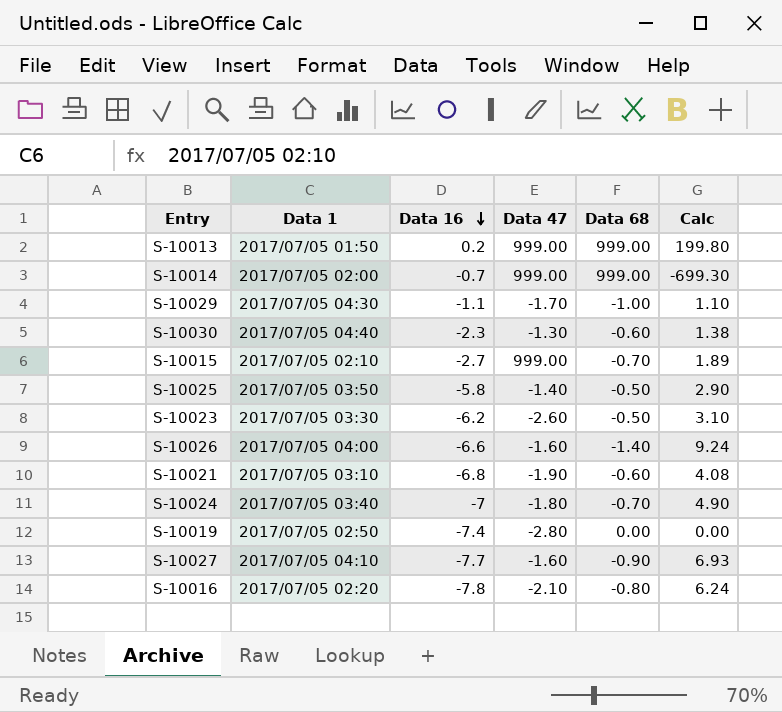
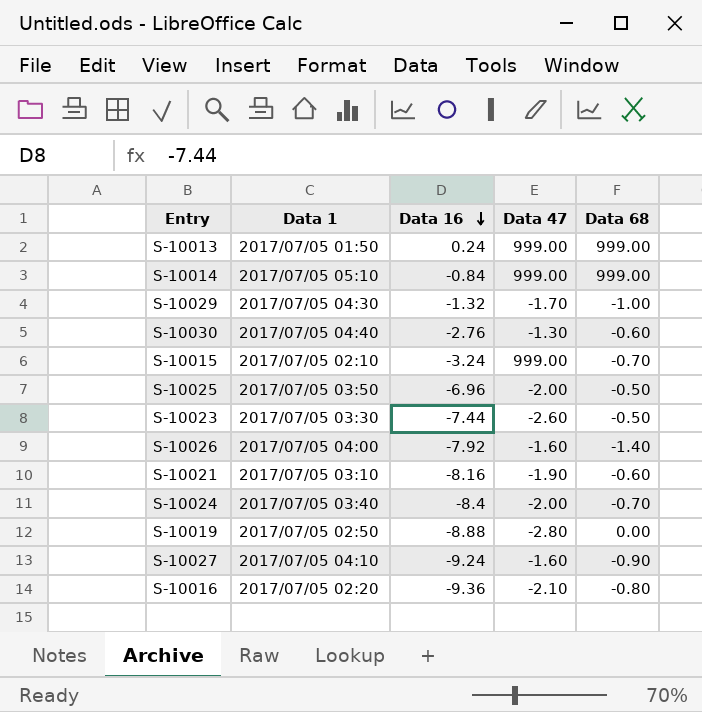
column Calc | formula: [Data 16] * [Data 68] -> none
S-10013 | Data 16: 0.2 -> 0.24
S-10014 | Data 1: 2017/07/05 02:00 -> 2017/07/05 05:10
S-10014 | Data 16: -0.7 -> -0.84
S-10029 | Data 16: -1.1 -> -1.32
S-10030 | Data 16: -2.3 -> -2.76
S-10015 | Data 16: -2.7 -> -3.24
S-10025 | Data 16: -5.8 -> -6.96
S-10025 | Data 47: -1.40 -> -2.00
S-10023 | Data 16: -6.2 -> -7.44
S-10026 | Data 16: -6.6 -> -7.92
S-10021 | Data 16: -6.8 -> -8.16
S-10024 | Data 16: -7 -> -8.4
S-10024 | Data 47: -1.80 -> -2.00
S-10019 | Data 16: -7.4 -> -8.88
S-10027 | Data 16: -7.7 -> -9.24
S-10016 | Data 16: -7.8 -> -9.36

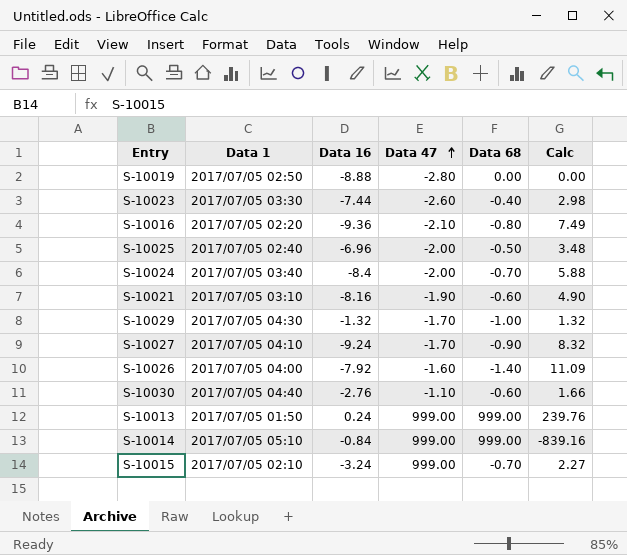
row order: Data 16 descending -> Data 47 ascending
column Calc | formula: none -> [Data 16] * [Data 68]
S-10023 | Data 68: -0.50 -> -0.40
S-10025 | Data 1: 2017/07/05 03:50 -> 2017/07/05 02:40
S-10027 | Data 47: -1.60 -> -1.70
S-10030 | Data 47: -1.30 -> -1.10

